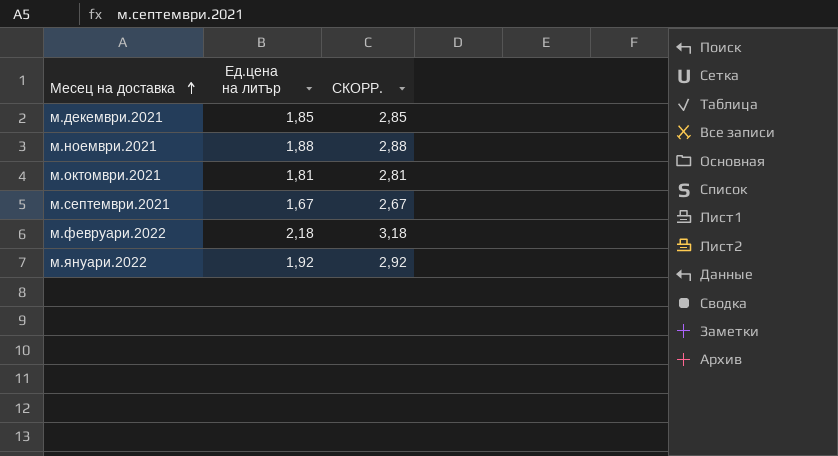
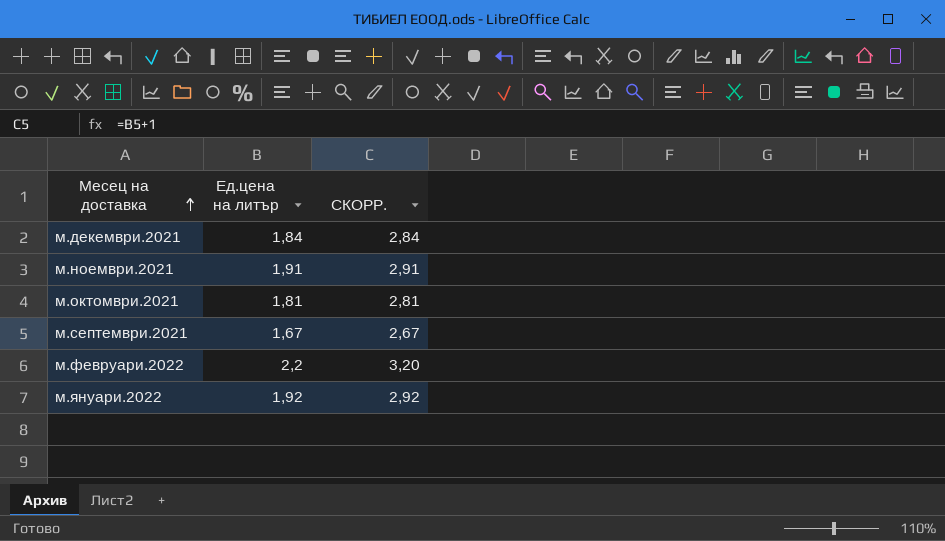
м.декември.2021 | Ед.цена на литър: 1,85 -> 1,84
м.декември.2021 | СКОРР.: 2,85 -> 2,84
м.ноември.2021 | Ед.цена на литър: 1,88 -> 1,91
м.ноември.2021 | СКОРР.: 2,88 -> 2,91
м.февруари.2022 | Ед.цена на литър: 2,18 -> 2,2
м.февруари.2022 | СКОРР.: 3,18 -> 3,20

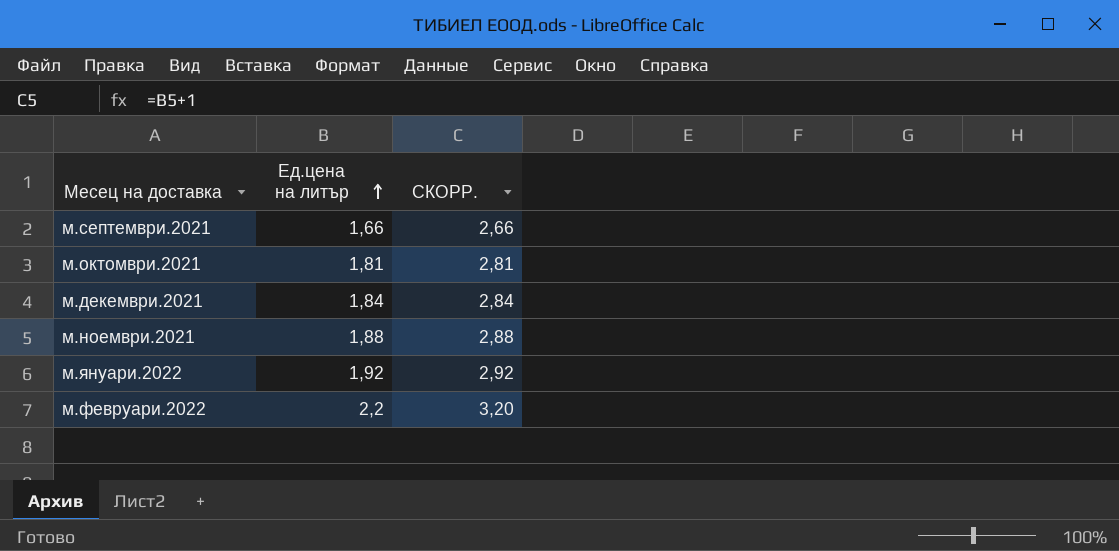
row order: Месец на доставка ascending -> Ед.цена на литър ascending
м.септември.2021 | Ед.цена на литър: 1,67 -> 1,66
м.септември.2021 | СКОРР.: 2,67 -> 2,66
м.ноември.2021 | Ед.цена на литър: 1,91 -> 1,88
м.ноември.2021 | СКОРР.: 2,91 -> 2,88

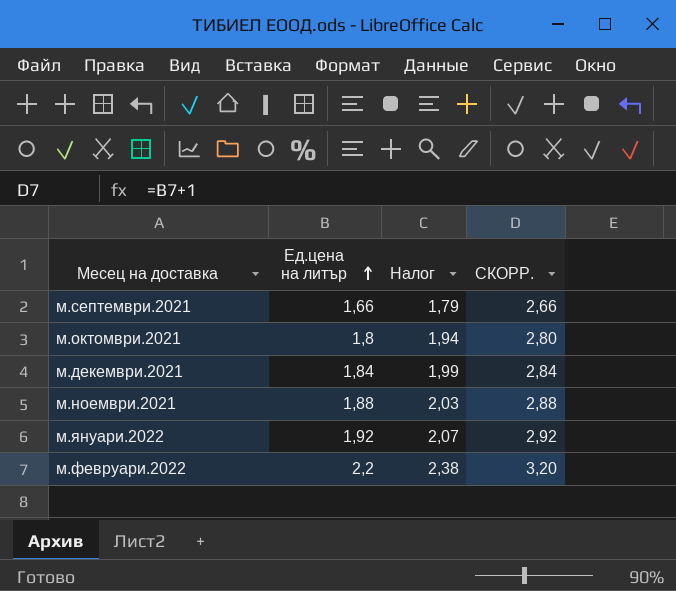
column Налог | formula: none -> [Ед.цена на литър] * 1,08
м.октомври.2021 | Ед.цена на литър: 1,81 -> 1,8
м.октомври.2021 | СКОРР.: 2,81 -> 2,80

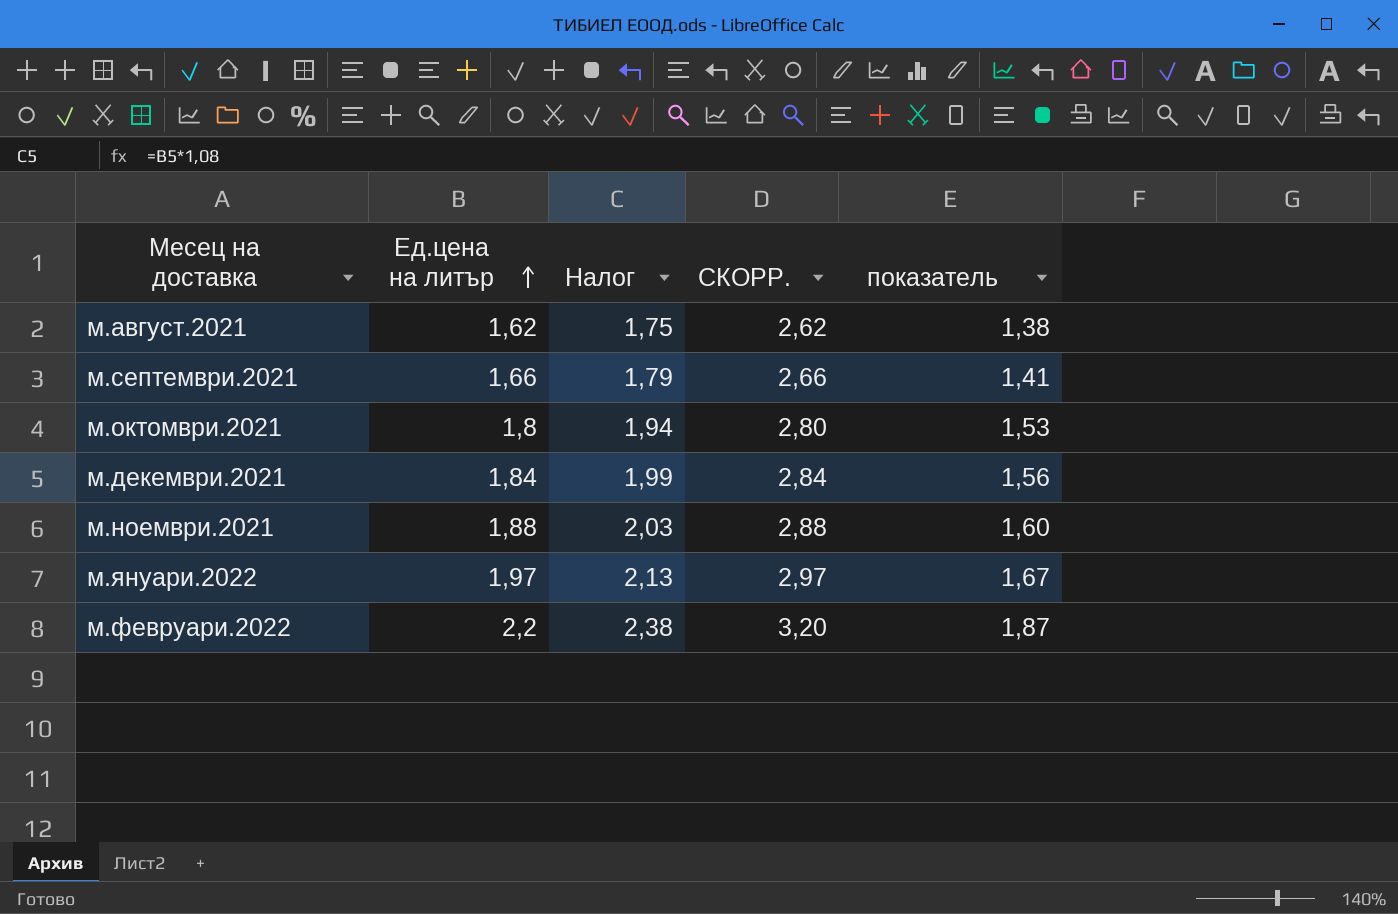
column показатель | formula: none -> [Ед.цена на литър] * 0,85
row м.август.2021: none -> 1,62 | 1,75 | 2,62 | 1,38
м.януари.2022 | Ед.цена на литър: 1,92 -> 1,97
м.януари.2022 | Налог: 2,07 -> 2,13
м.януари.2022 | СКОРР.: 2,92 -> 2,97

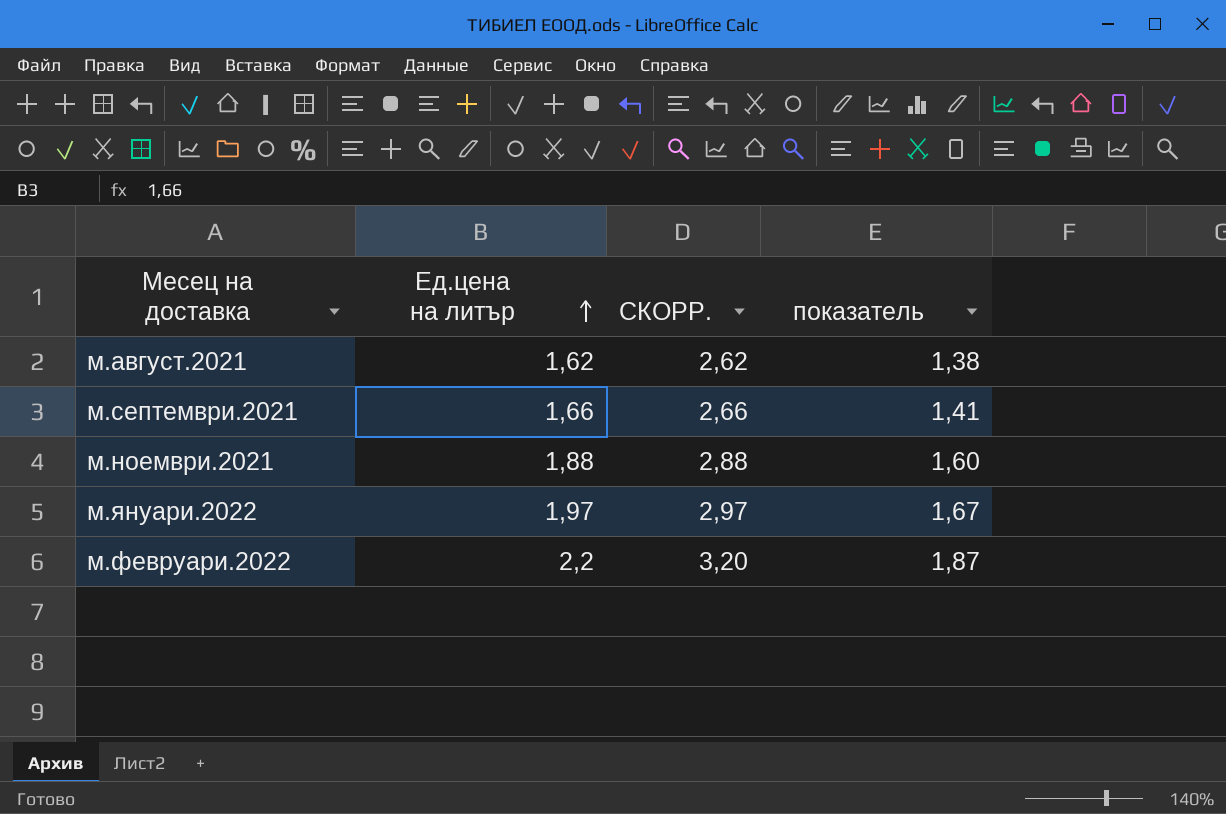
column Налог | formula: [Ед.цена на литър] * 1,08 -> none
row м.октомври.2021: 1,8 | 1,94 | 2,80 | 1,53 -> none
row м.декември.2021: 1,84 | 1,99 | 2,84 | 1,56 -> none

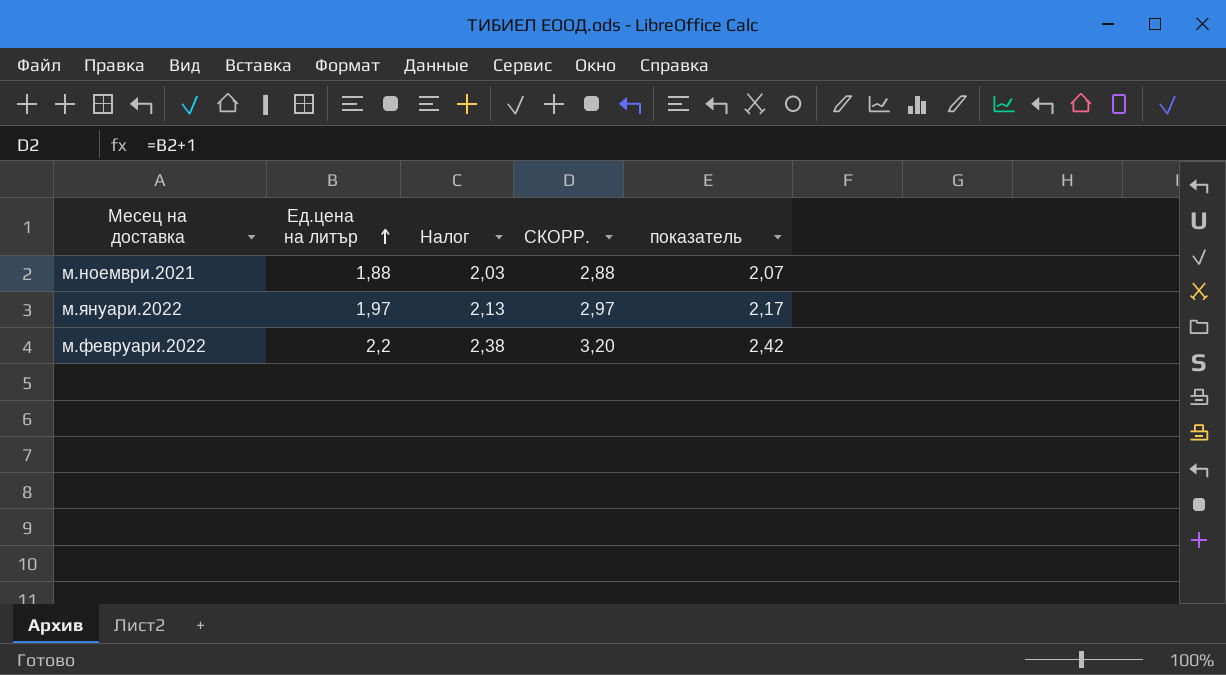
column Налог | formula: none -> [Ед.цена на литър] * 1,08
column показатель | formula: [Ед.цена на литър] * 0,85 -> [Ед.цена на литър] * 1,1
row м.август.2021: 1,62 | 2,62 | 1,38 -> none
row м.септември.2021: 1,66 | 2,66 | 1,41 -> none

